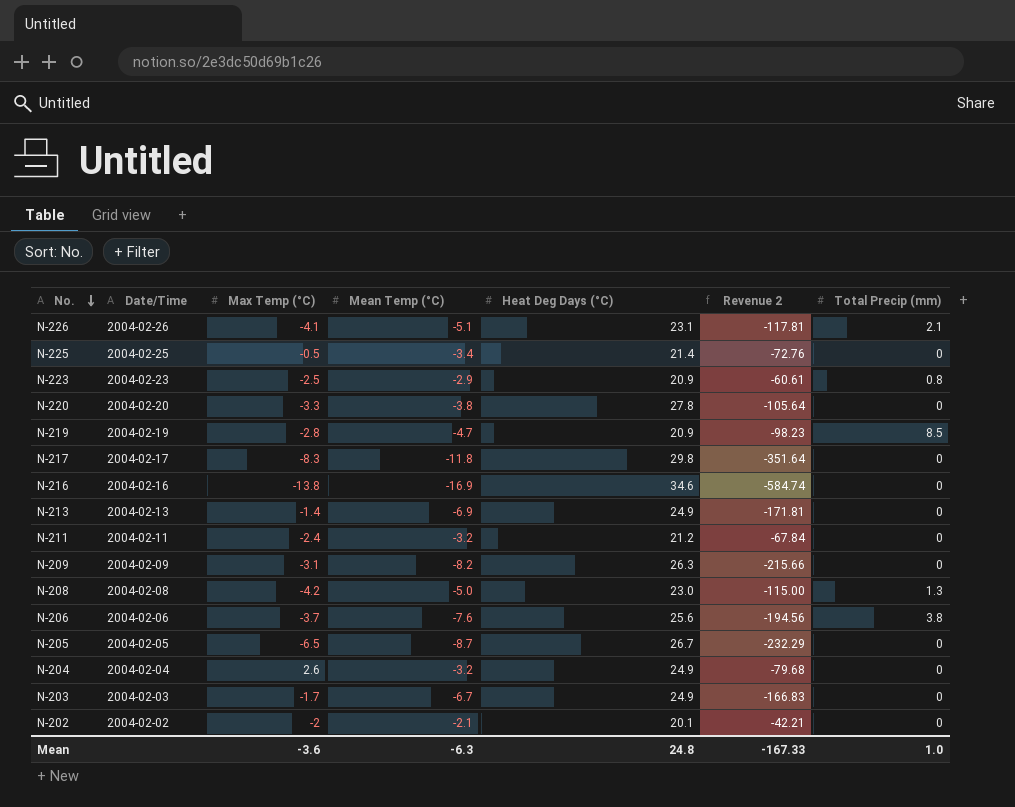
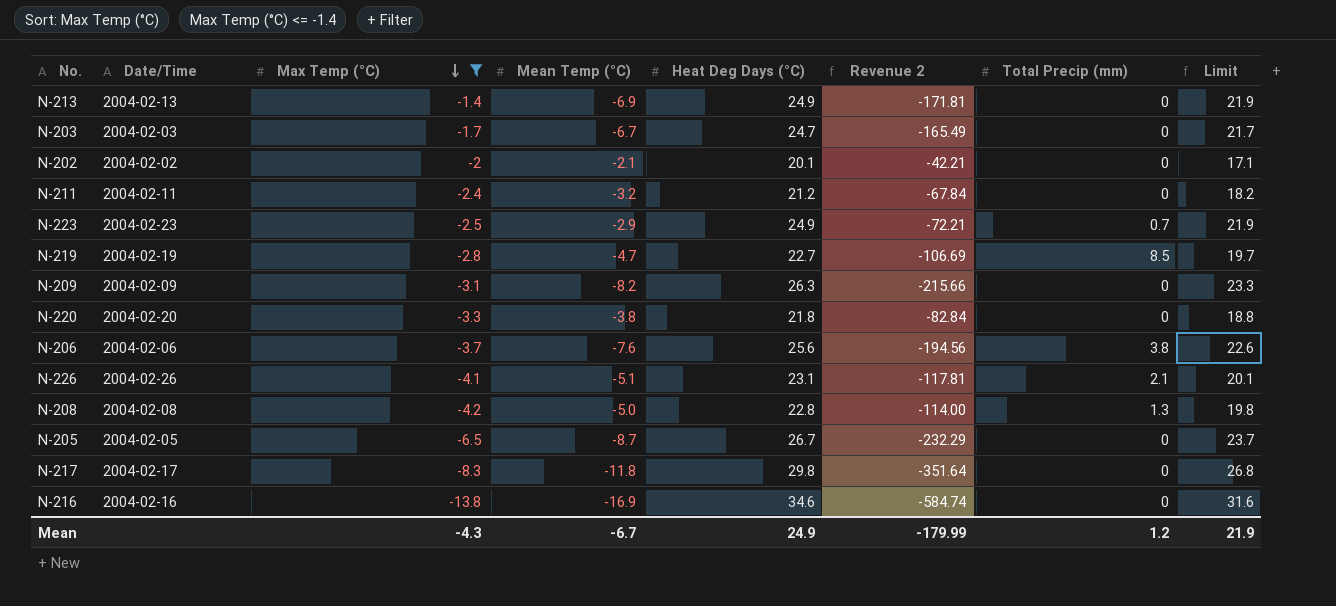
filter: none -> Max Temp (°C) <= -1.4
row order: No. descending -> Max Temp (°C) descending
column Limit | formula: none -> [Heat Deg Days (°C)] - 3
N-203 | Heat Deg Days (°C): 24.9 -> 24.7
N-203 | Revenue 2: -166.83 -> -165.49
N-223 | Heat Deg Days (°C): 20.9 -> 24.9
N-223 | Revenue 2: -60.61 -> -72.21
N-223 | Total Precip (mm): 0.8 -> 0.7
N-219 | Heat Deg Days (°C): 20.9 -> 22.7
N-219 | Revenue 2: -98.23 -> -106.69
N-220 | Heat Deg Days (°C): 27.8 -> 21.8
N-220 | Revenue 2: -105.64 -> -82.84
N-208 | Heat Deg Days (°C): 23.0 -> 22.8
N-208 | Revenue 2: -115.00 -> -114.00
Mean | Max Temp (°C): -3.6 -> -4.3
Mean | Mean Temp (°C): -6.3 -> -6.7
Mean | Heat Deg Days (°C): 24.8 -> 24.9
Mean | Revenue 2: -167.33 -> -179.99
Mean | Total Precip (mm): 1.0 -> 1.2

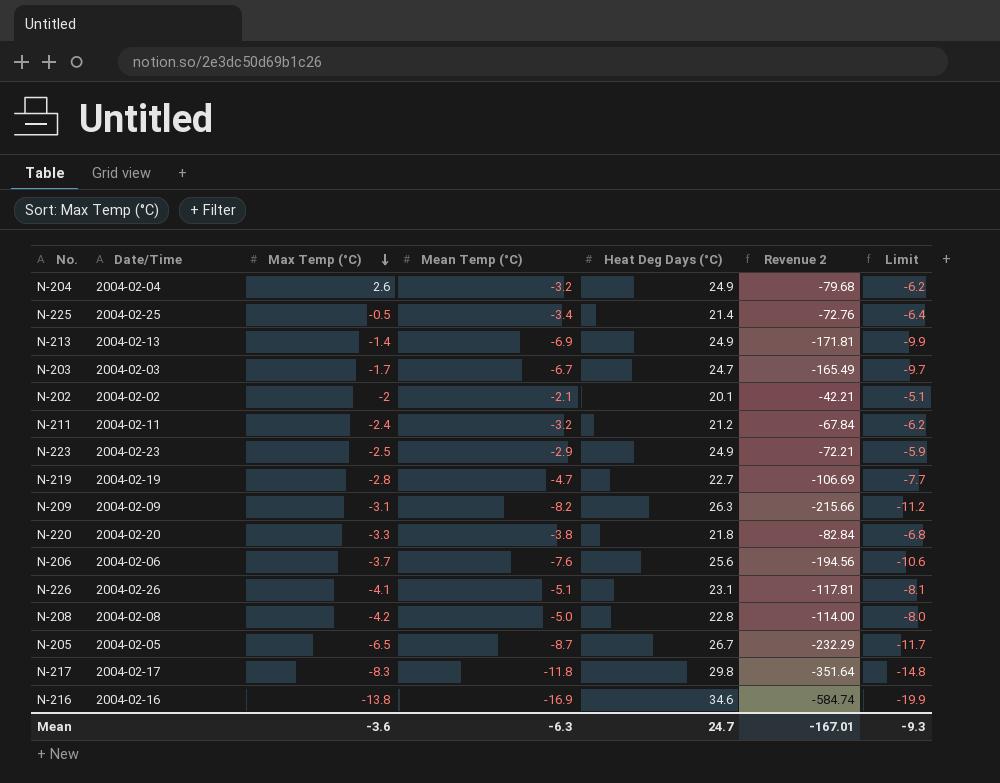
filter: Max Temp (°C) <= -1.4 -> none
column Total Precip (mm) | position: 7 -> none
column Limit | formula: [Heat Deg Days (°C)] - 3 -> [Mean Temp (°C)] - 3
Mean | Max Temp (°C): -4.3 -> -3.6
Mean | Mean Temp (°C): -6.7 -> -6.3
Mean | Heat Deg Days (°C): 24.9 -> 24.7
Mean | Revenue 2: -179.99 -> -167.01
Mean | Limit: 21.9 -> -9.3

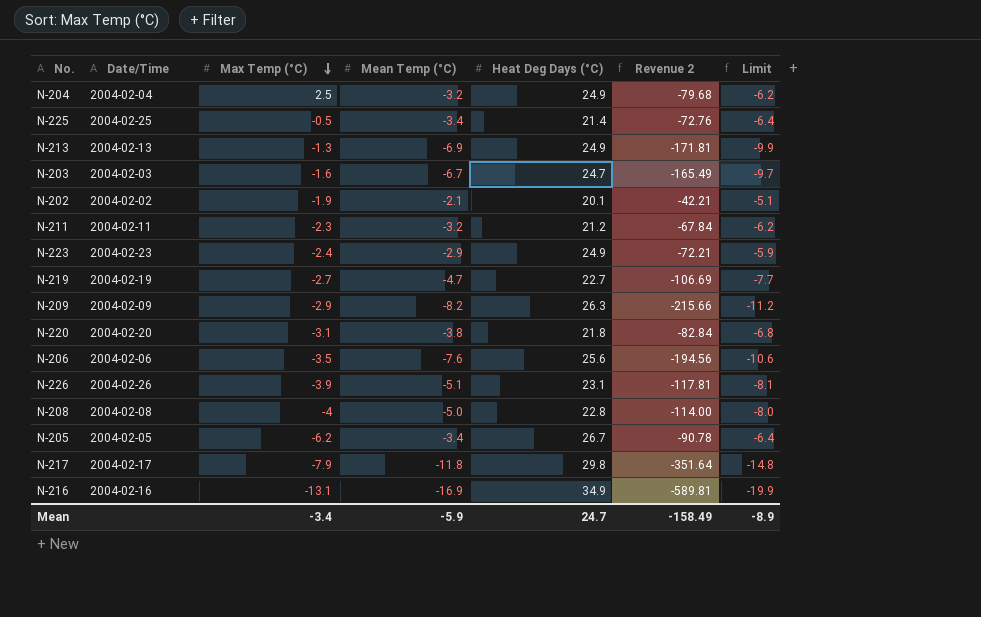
N-204 | Max Temp (°C): 2.6 -> 2.5
N-213 | Max Temp (°C): -1.4 -> -1.3
N-203 | Max Temp (°C): -1.7 -> -1.6
N-202 | Max Temp (°C): -2 -> -1.9
N-211 | Max Temp (°C): -2.4 -> -2.3
N-223 | Max Temp (°C): -2.5 -> -2.4
N-219 | Max Temp (°C): -2.8 -> -2.7
N-209 | Max Temp (°C): -3.1 -> -2.9
N-220 | Max Temp (°C): -3.3 -> -3.1
N-206 | Max Temp (°C): -3.7 -> -3.5
N-226 | Max Temp (°C): -4.1 -> -3.9
N-208 | Max Temp (°C): -4.2 -> -4
N-205 | Max Temp (°C): -6.5 -> -6.2
N-205 | Mean Temp (°C): -8.7 -> -3.4
N-205 | Revenue 2: -232.29 -> -90.78
N-205 | Limit: -11.7 -> -6.4
N-217 | Max Temp (°C): -8.3 -> -7.9
N-216 | Max Temp (°C): -13.8 -> -13.1
N-216 | Heat Deg Days (°C): 34.6 -> 34.9
N-216 | Revenue 2: -584.74 -> -589.81
Mean | Max Temp (°C): -3.6 -> -3.4
Mean | Mean Temp (°C): -6.3 -> -5.9
Mean | Revenue 2: -167.01 -> -158.49
Mean | Limit: -9.3 -> -8.9

